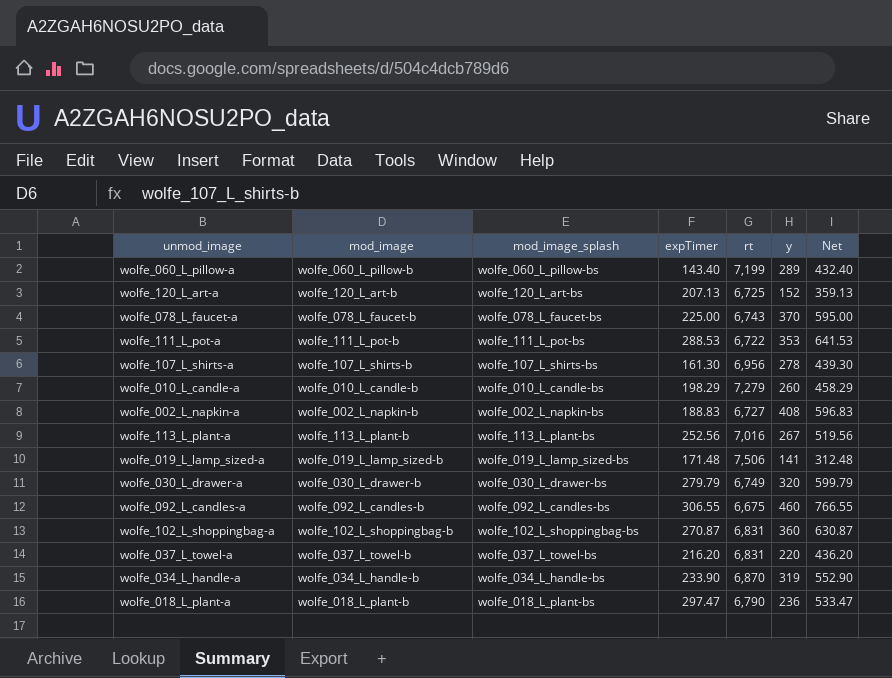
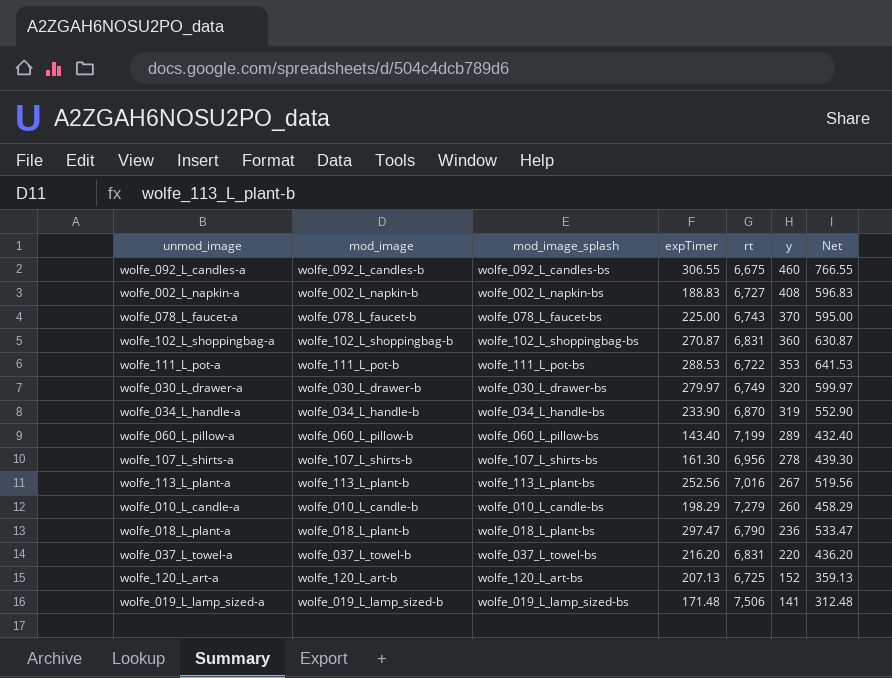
row order: none -> y descending
wolfe_030_L_drawer-a | expTimer: 279.79 -> 279.97
wolfe_030_L_drawer-a | Net: 599.79 -> 599.97

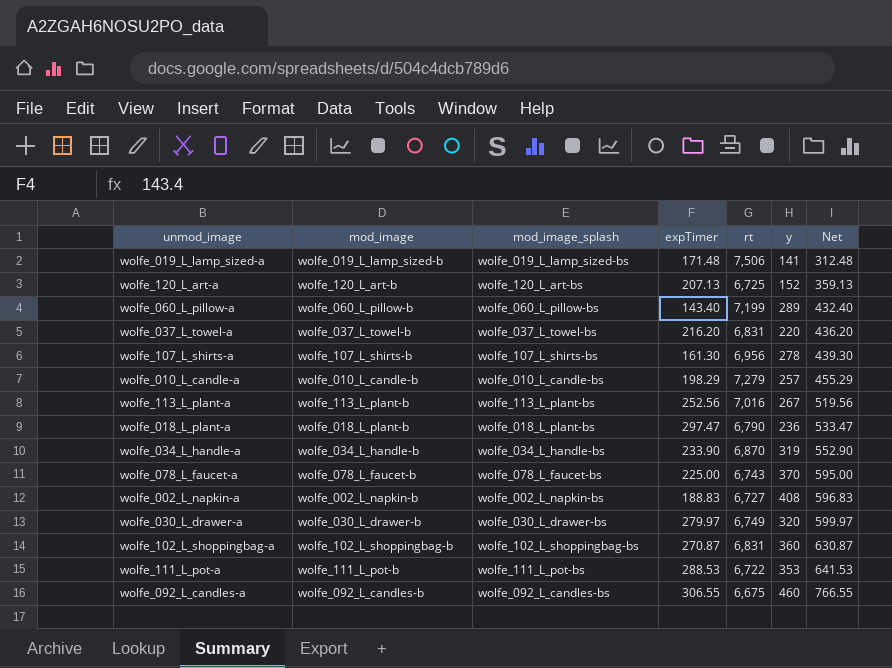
row order: y descending -> Net ascending
wolfe_010_L_candle-a | y: 260 -> 257
wolfe_010_L_candle-a | Net: 458.29 -> 455.29

